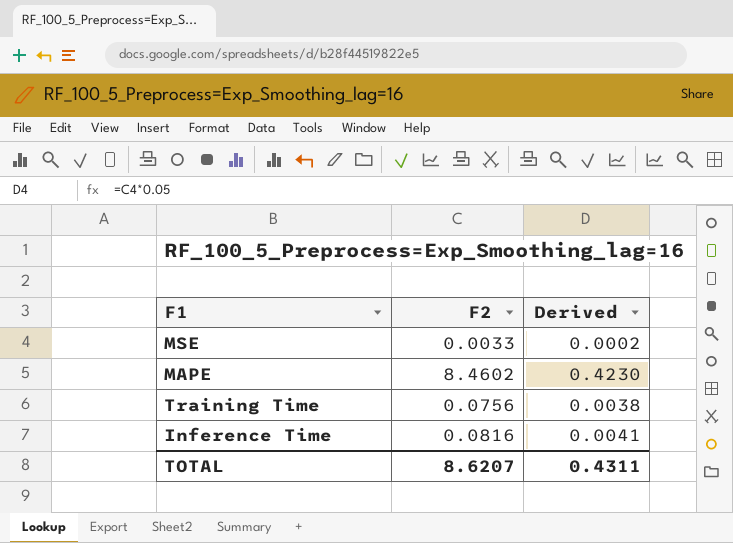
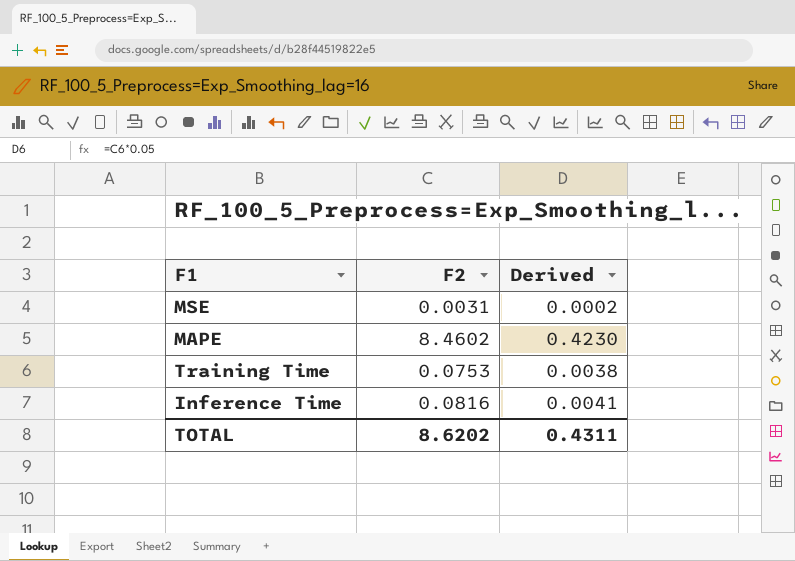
MSE | F2: 0.0033 -> 0.0031
Training Time | F2: 0.0756 -> 0.0753
TOTAL | F2: 8.6207 -> 8.6202

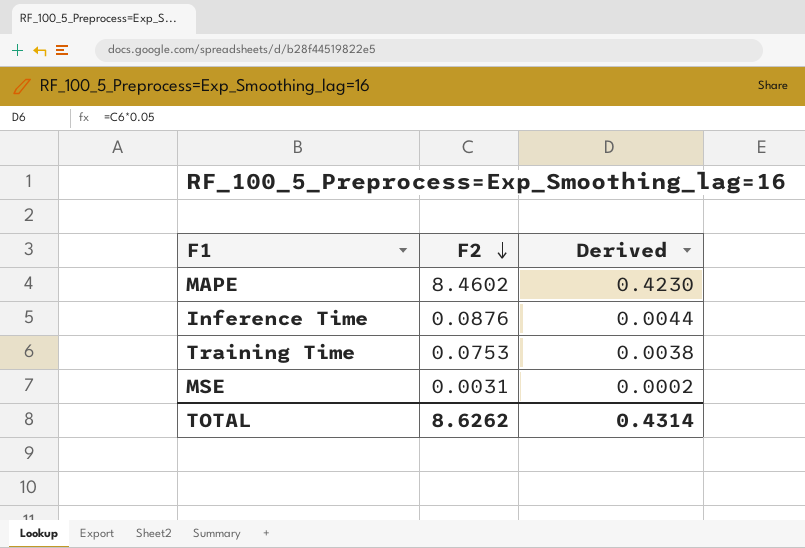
row order: none -> F2 descending
Inference Time | F2: 0.0816 -> 0.0876
Inference Time | Derived: 0.0041 -> 0.0044
TOTAL | F2: 8.6202 -> 8.6262
TOTAL | Derived: 0.4311 -> 0.4314

